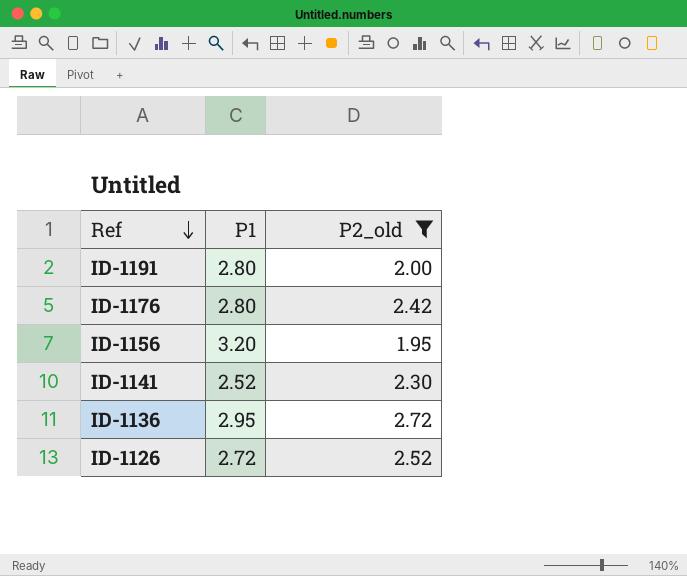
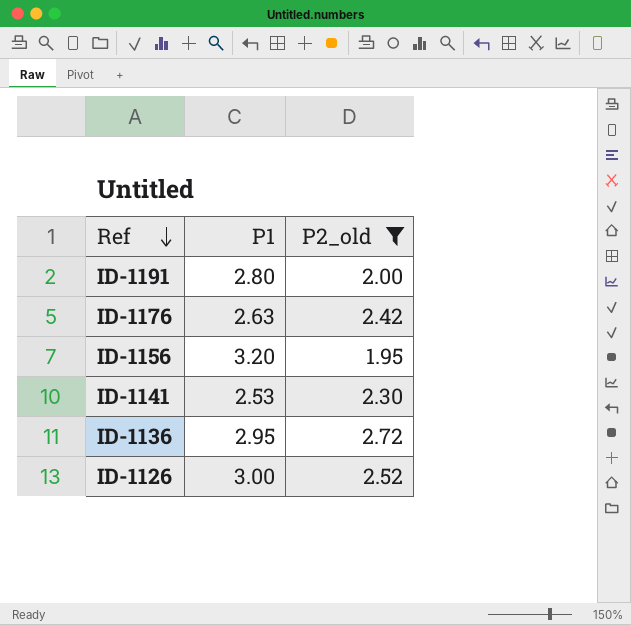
ID-1176 | P1: 2.80 -> 2.63
ID-1141 | P1: 2.52 -> 2.53
ID-1126 | P1: 2.72 -> 3.00

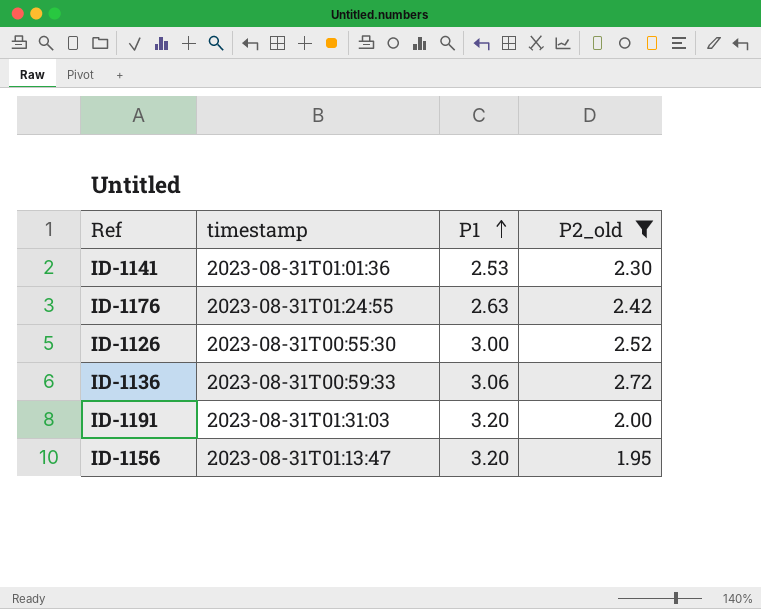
row order: Ref descending -> P1 ascending
column timestamp | position: none -> 2
ID-1136 | P1: 2.95 -> 3.06
ID-1191 | P1: 2.80 -> 3.20

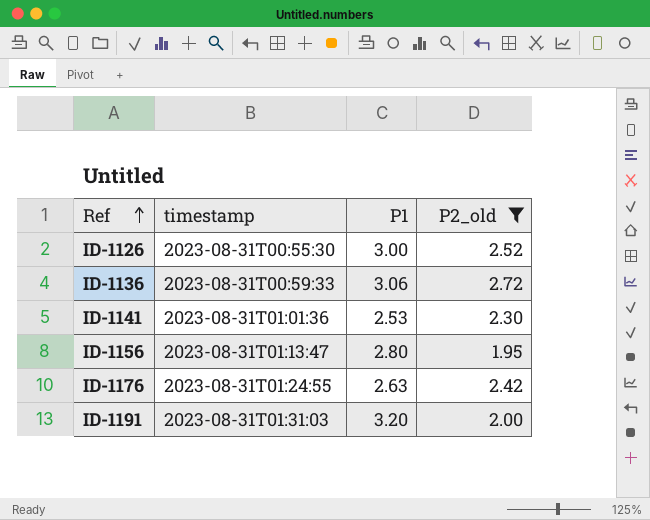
row order: P1 ascending -> Ref ascending
ID-1156 | P1: 3.20 -> 2.80

